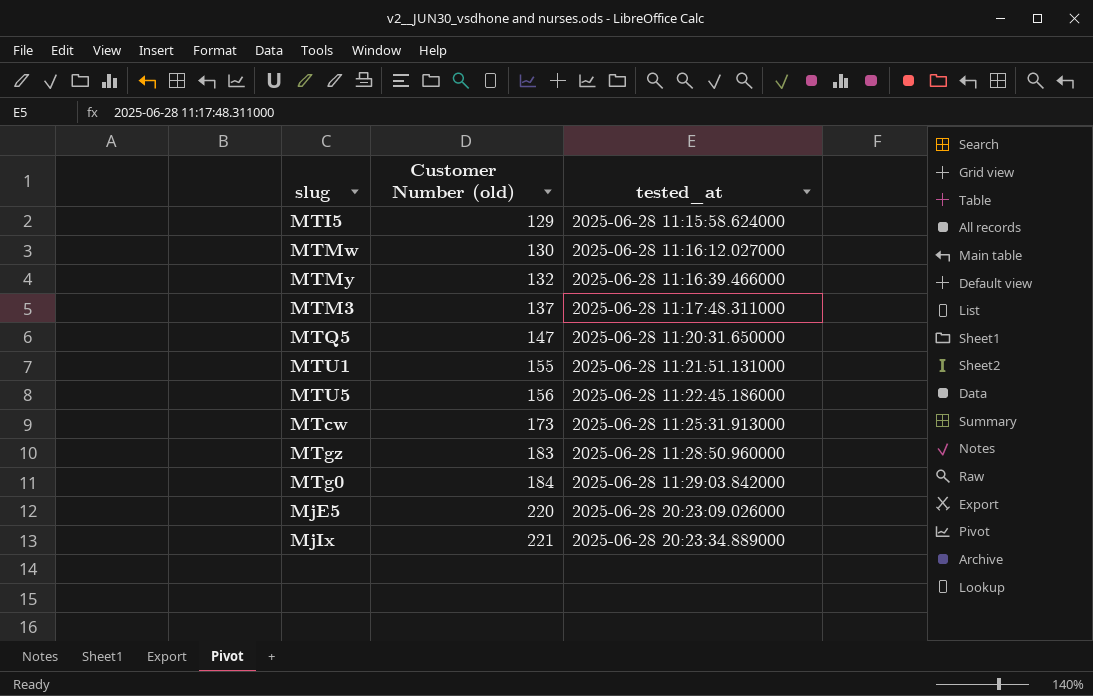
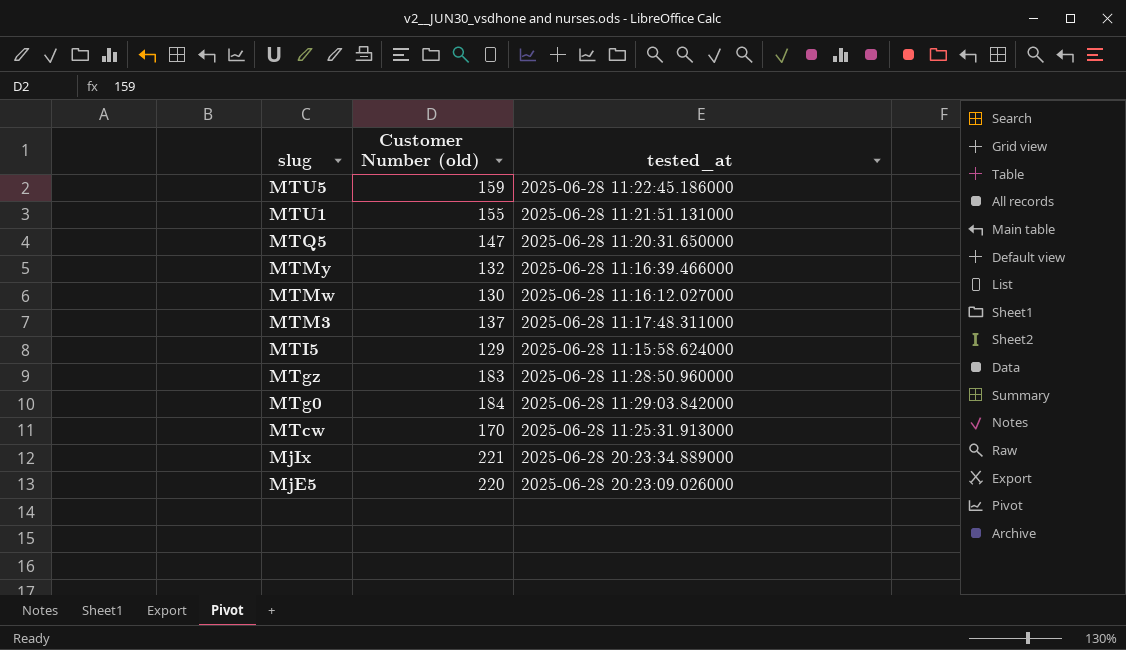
row order: Customer Number (old) ascending -> slug descending
MTU5 | Customer Number (old): 156 -> 159
MTcw | Customer Number (old): 173 -> 170

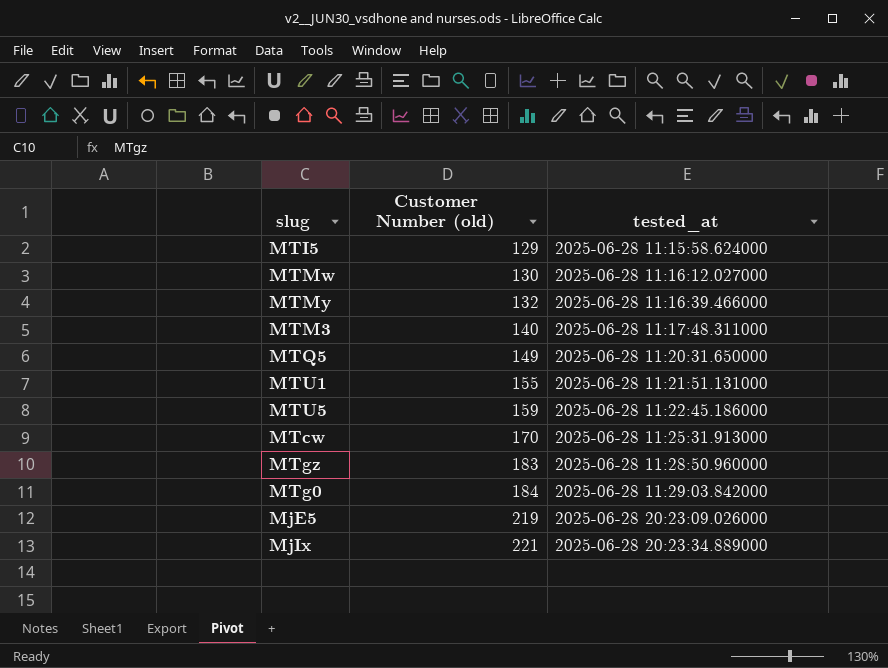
row order: slug descending -> Customer Number (old) ascending
MTM3 | Customer Number (old): 137 -> 140
MTQ5 | Customer Number (old): 147 -> 149
MjE5 | Customer Number (old): 220 -> 219

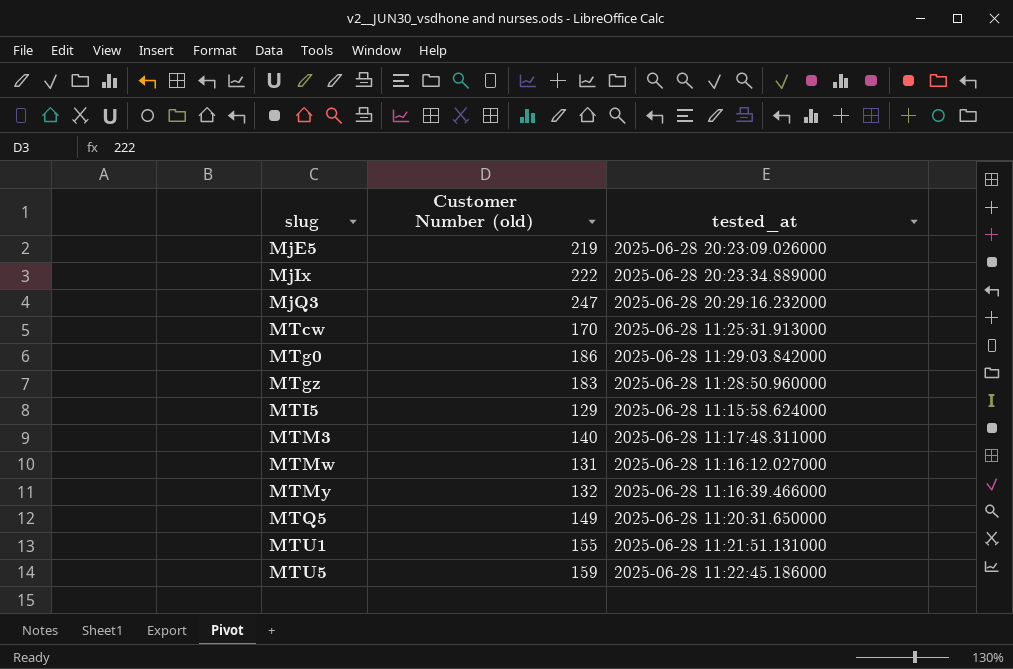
row order: Customer Number (old) ascending -> slug ascending
MjIx | Customer Number (old): 221 -> 222
row MjQ3: none -> 247 | 2025-06-28 20:29:16.232000
MTg0 | Customer Number (old): 184 -> 186
MTMw | Customer Number (old): 130 -> 131

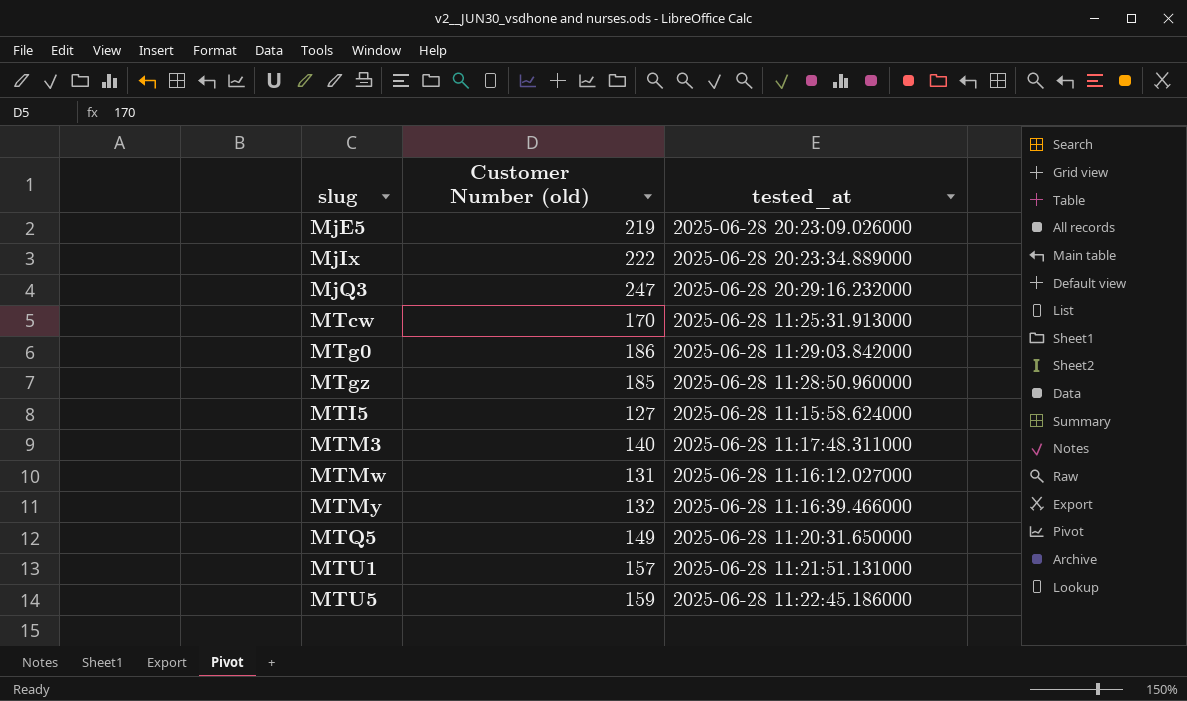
MTgz | Customer Number (old): 183 -> 185
MTI5 | Customer Number (old): 129 -> 127
MTU1 | Customer Number (old): 155 -> 157

